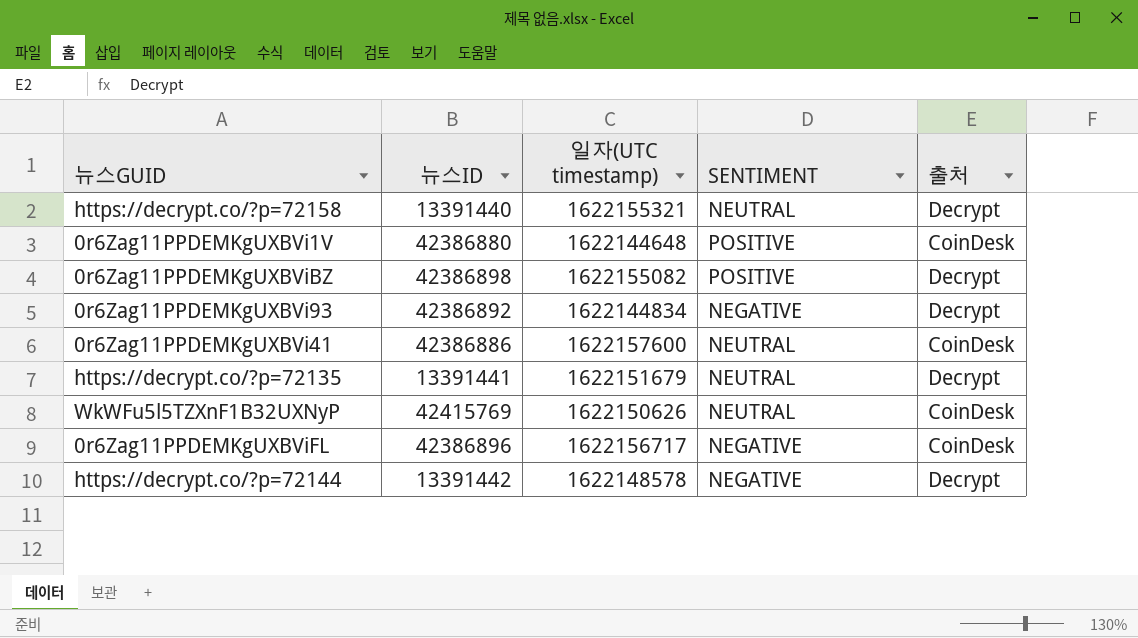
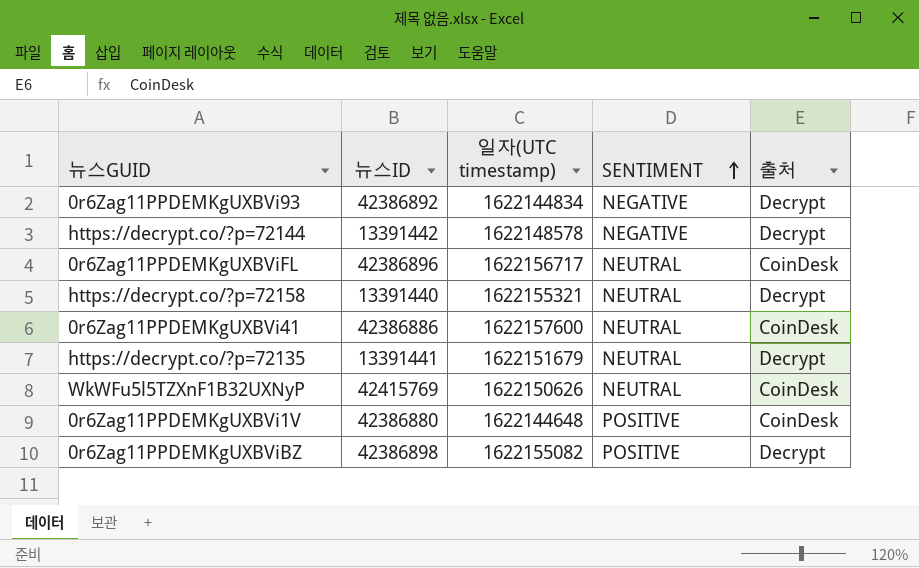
row order: none -> SENTIMENT ascending
0r6Zag11PPDEMKgUXBViFL | SENTIMENT: NEGATIVE -> NEUTRAL

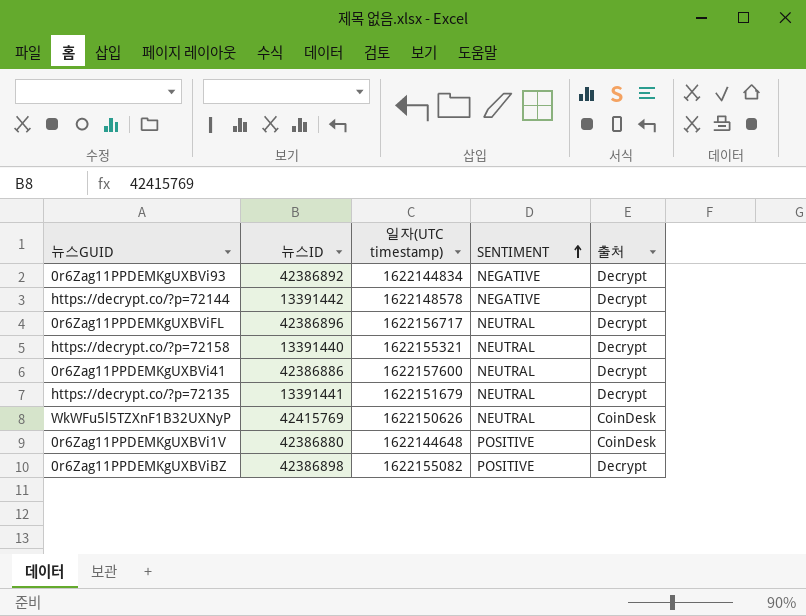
0r6Zag11PPDEMKgUXBViFL | 출처: CoinDesk -> Decrypt
0r6Zag11PPDEMKgUXBVi41 | 출처: CoinDesk -> Decrypt

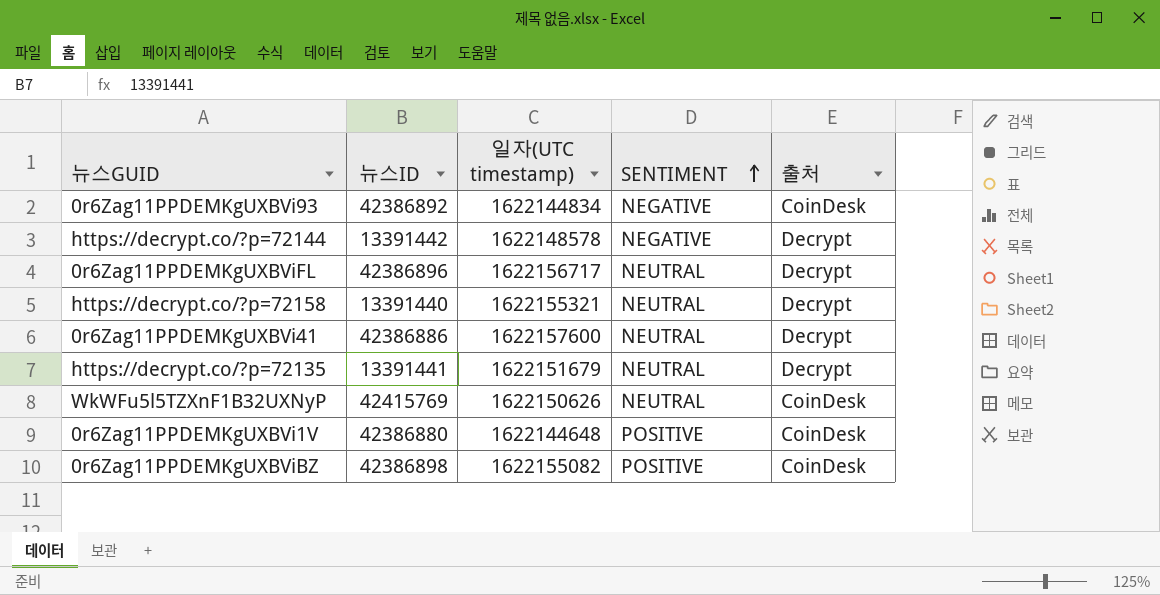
0r6Zag11PPDEMKgUXBVi93 | 출처: Decrypt -> CoinDesk
0r6Zag11PPDEMKgUXBViBZ | 출처: Decrypt -> CoinDesk

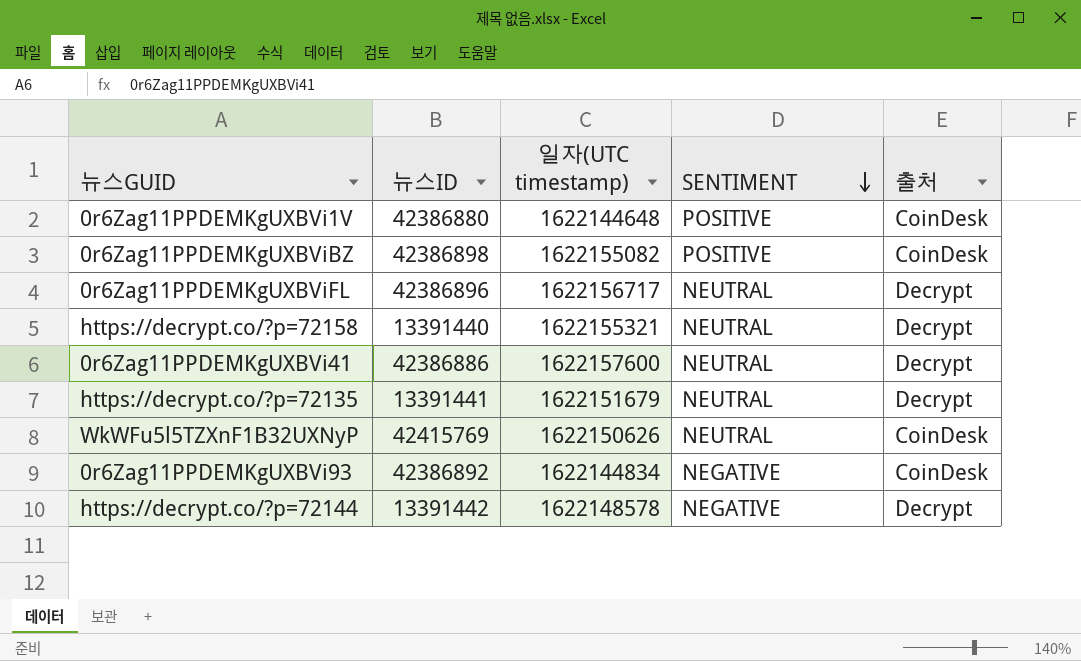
row order: SENTIMENT ascending -> SENTIMENT descending

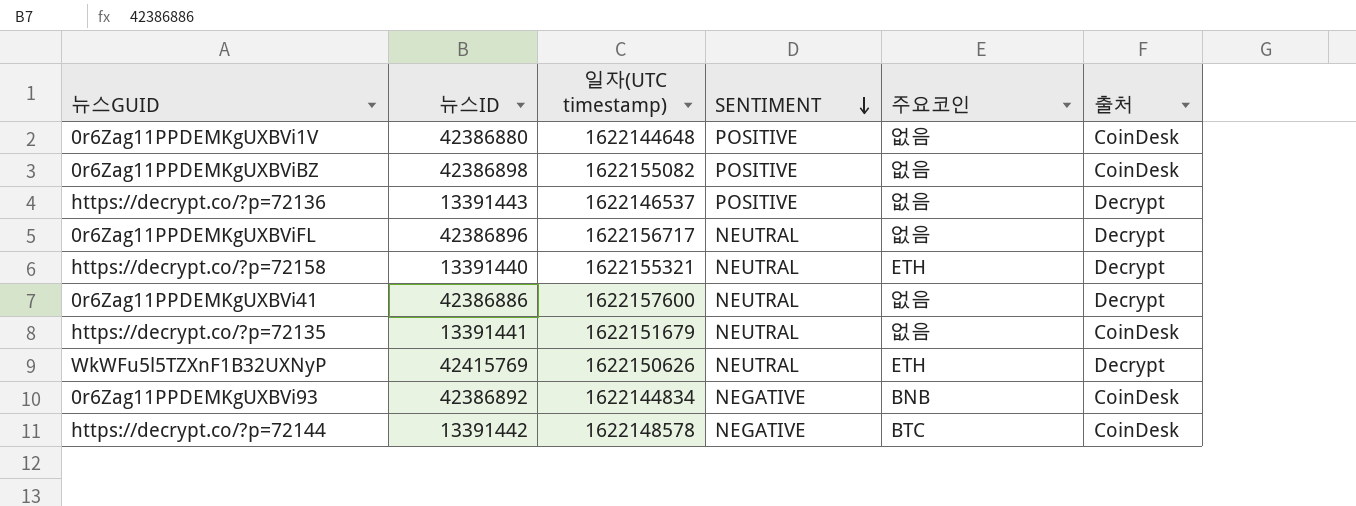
column 주요코인 | position: none -> 5
row https://decrypt.co/?p=72136: none -> 13391443 | 1622146537 | POSITIVE | 없음 | Decrypt
https://decrypt.co/?p=72135 | 출처: Decrypt -> CoinDesk
WkWFu5l5TZXnF1B32UXNyP | 출처: CoinDesk -> Decrypt
https://decrypt.co/?p=72144 | 출처: Decrypt -> CoinDesk

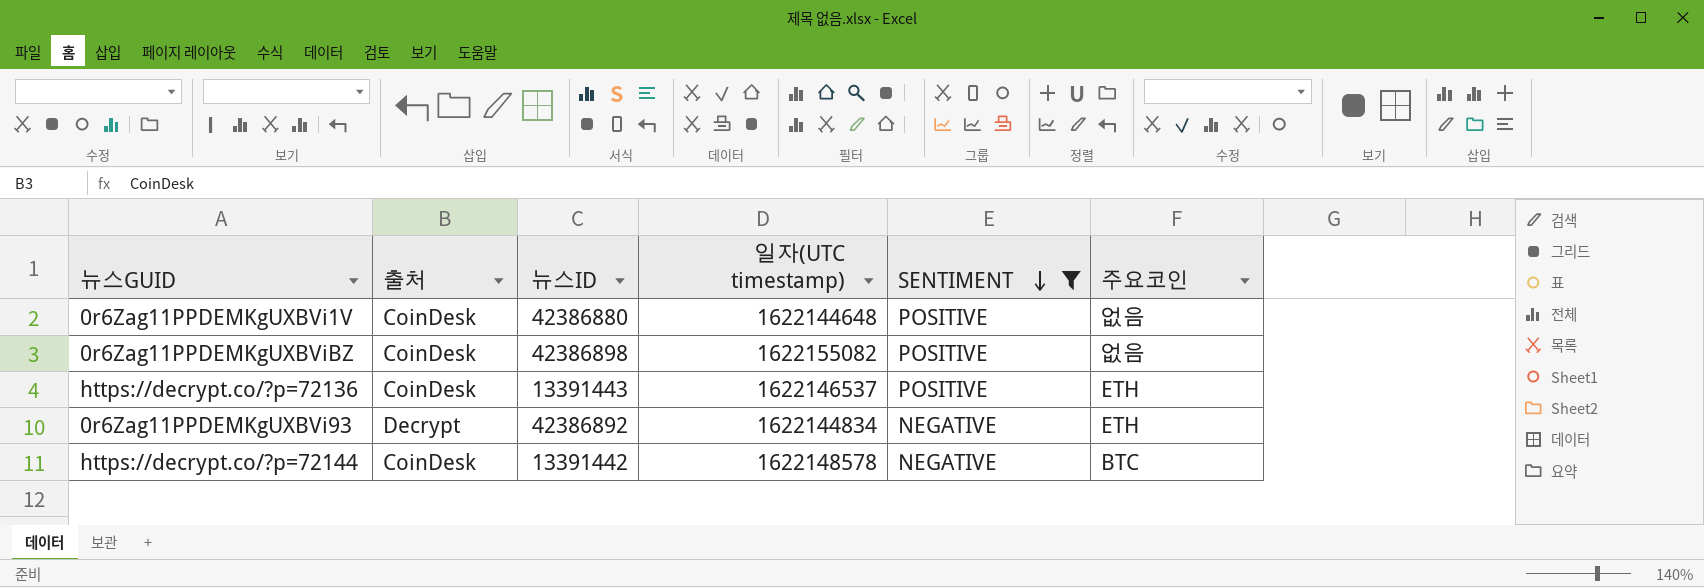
filter: none -> SENTIMENT != NEUTRAL
column 출처 | position: 6 -> 2
https://decrypt.co/?p=72136 | 출처: Decrypt -> CoinDesk
https://decrypt.co/?p=72136 | 주요코인: 없음 -> ETH
0r6Zag11PPDEMKgUXBVi93 | 출처: CoinDesk -> Decrypt
0r6Zag11PPDEMKgUXBVi93 | 주요코인: BNB -> ETH

